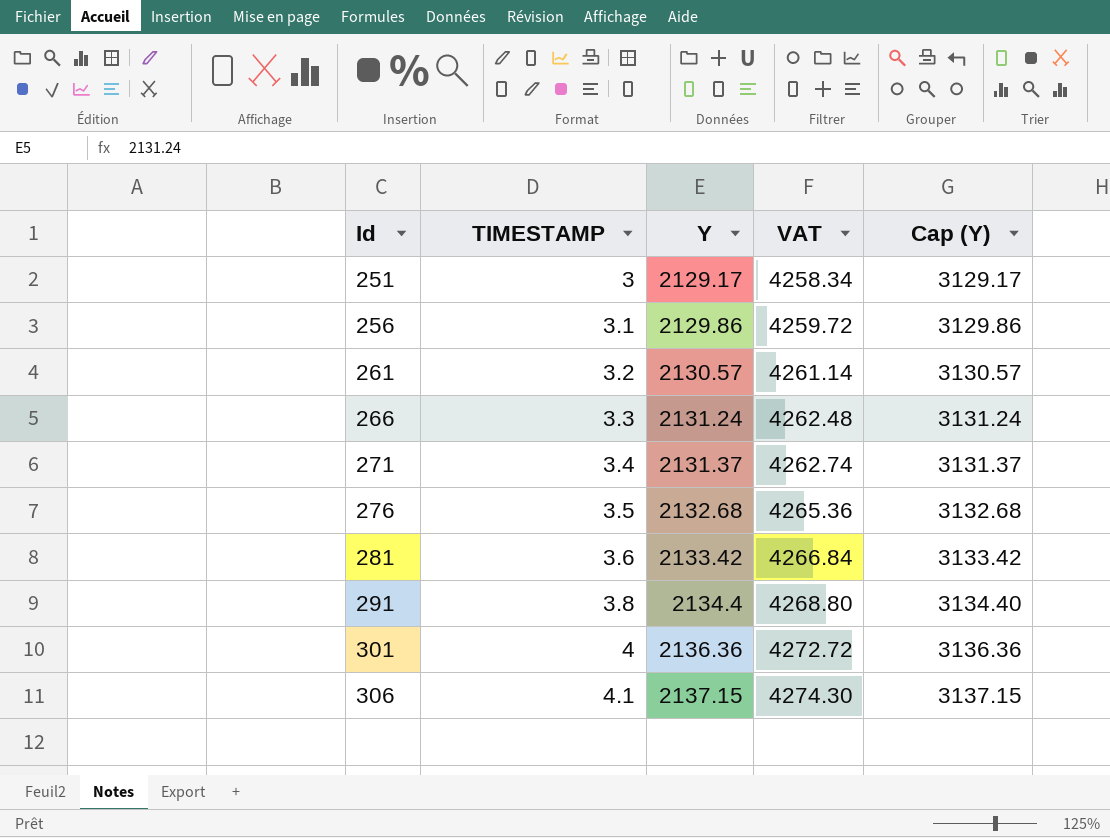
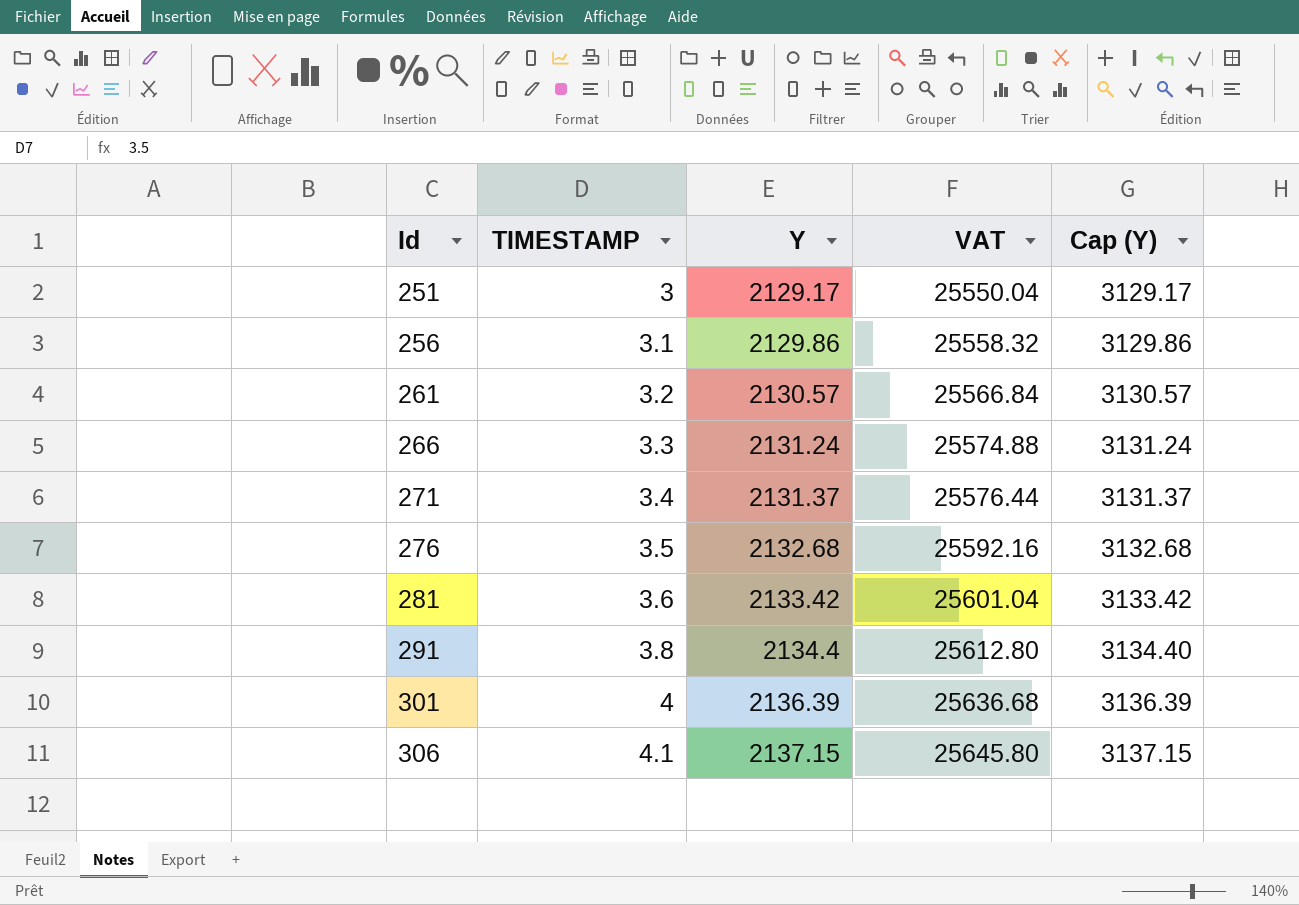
column VAT | formula: [Y] * 2 -> [Y] * 12
301 | Y: 2136.36 -> 2136.39
301 | Cap (Y): 3136.36 -> 3136.39

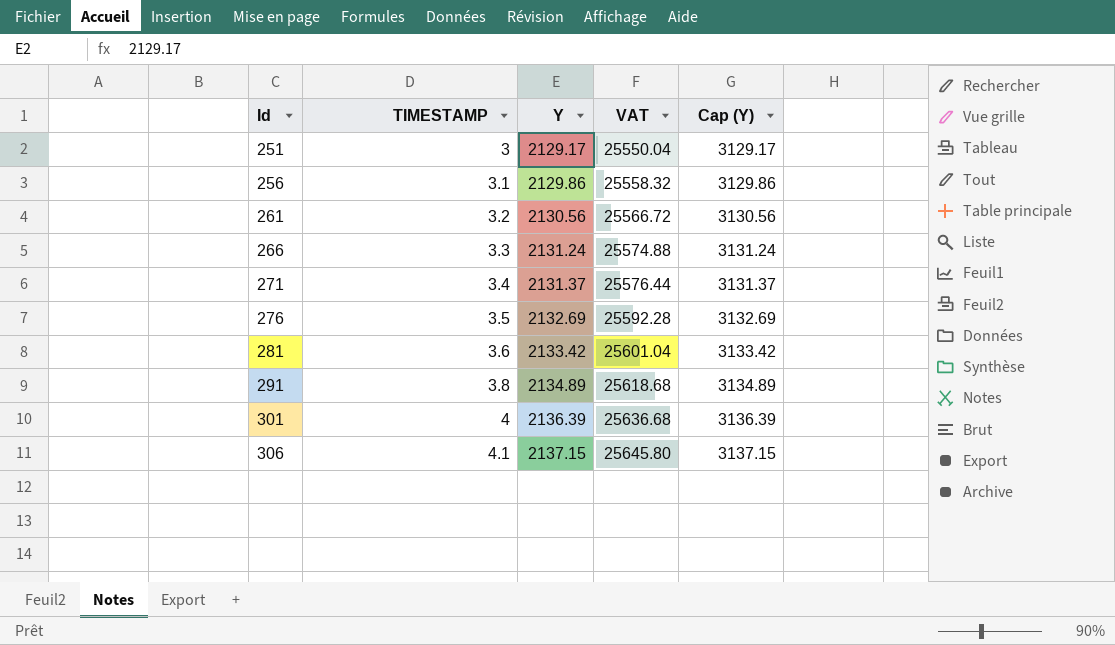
261 | Y: 2130.57 -> 2130.56
261 | VAT: 25566.84 -> 25566.72
261 | Cap (Y): 3130.57 -> 3130.56
276 | Y: 2132.68 -> 2132.69
276 | VAT: 25592.16 -> 25592.28
276 | Cap (Y): 3132.68 -> 3132.69
291 | Y: 2134.4 -> 2134.89
291 | VAT: 25612.80 -> 25618.68
291 | Cap (Y): 3134.40 -> 3134.89

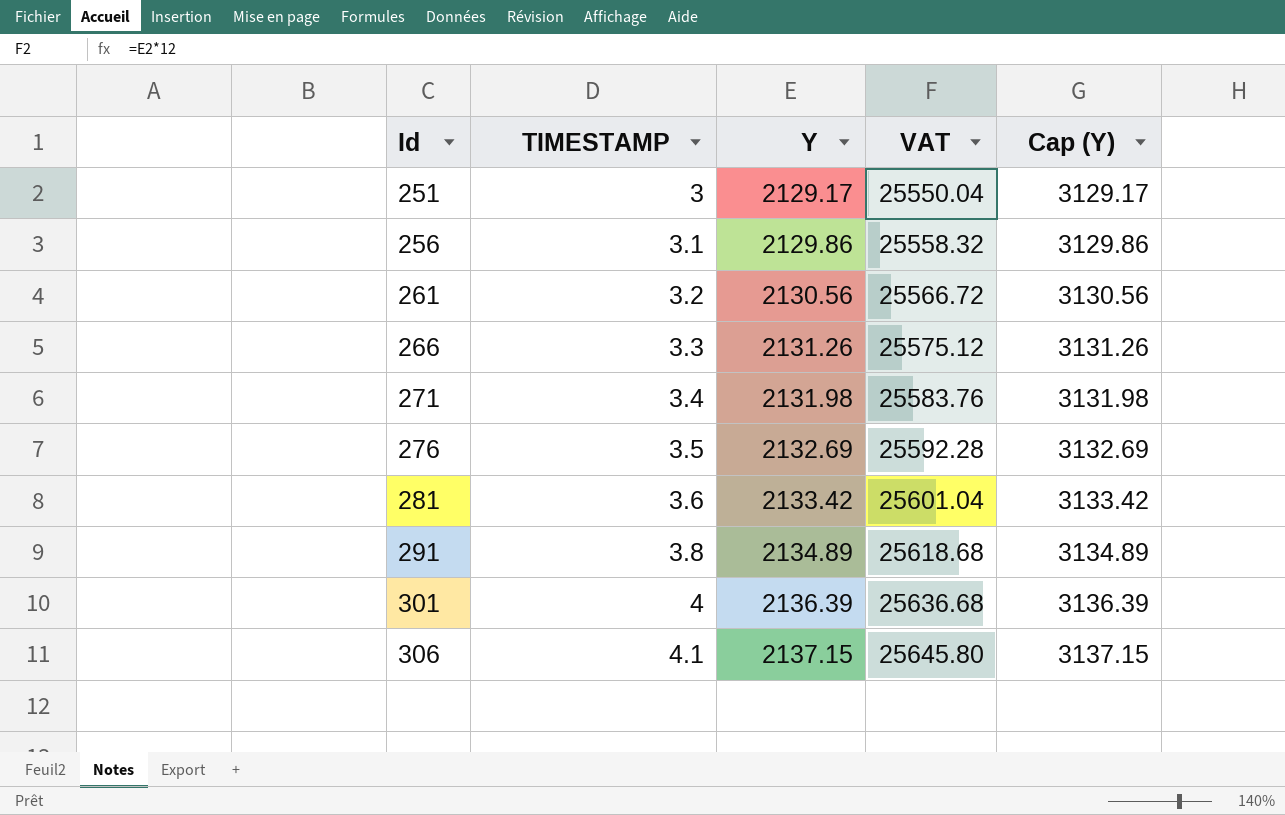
266 | Y: 2131.24 -> 2131.26
266 | VAT: 25574.88 -> 25575.12
266 | Cap (Y): 3131.24 -> 3131.26
271 | Y: 2131.37 -> 2131.98
271 | VAT: 25576.44 -> 25583.76
271 | Cap (Y): 3131.37 -> 3131.98

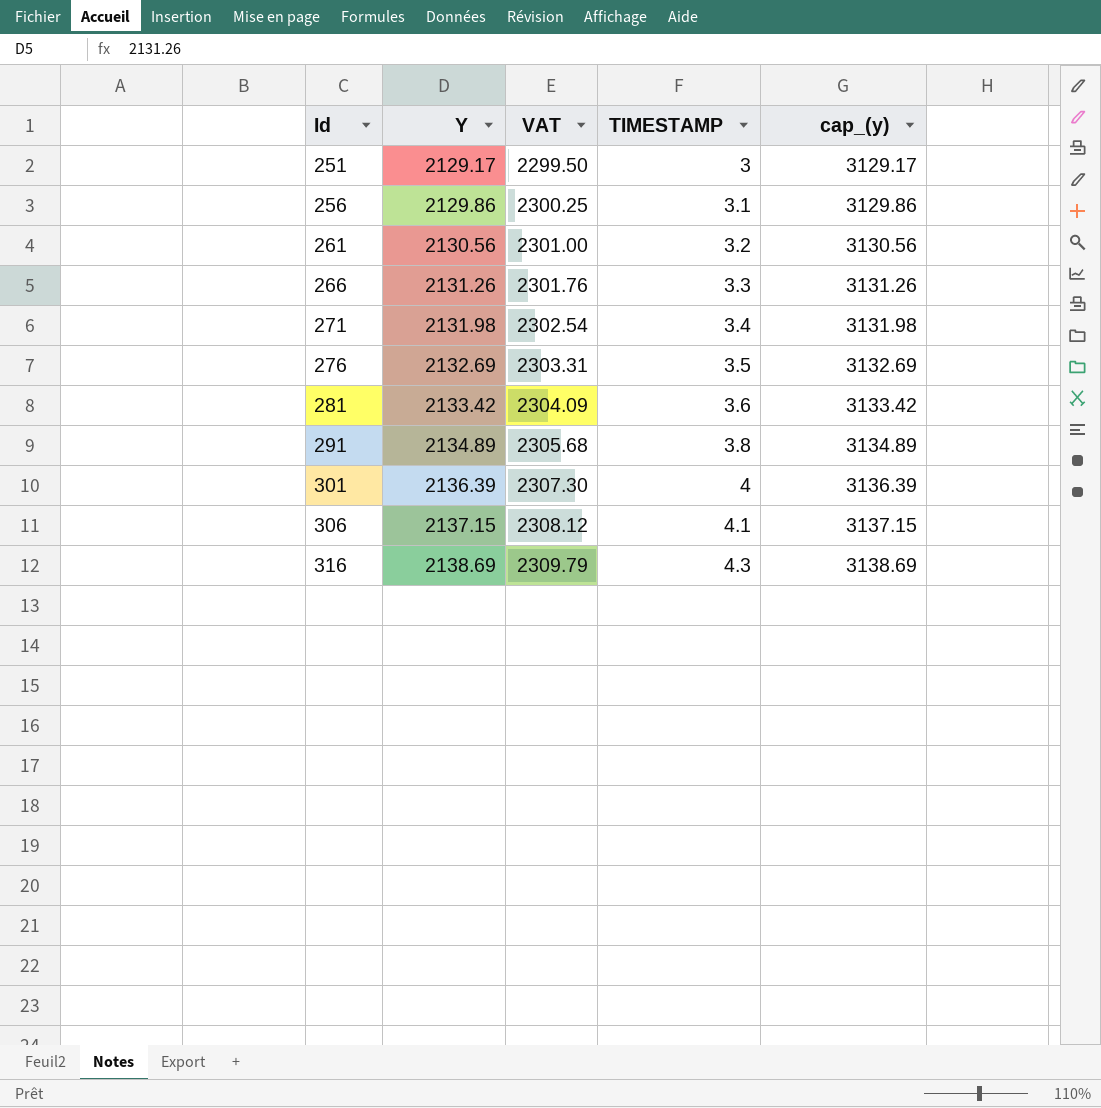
column VAT | formula: [Y] * 12 -> [Y] * 1.08
column TIMESTAMP | position: 2 -> 4
column name: Cap (Y) -> cap_(y)
row 316: none -> 2138.69 | 2309.79 | 4.3 | 3138.69

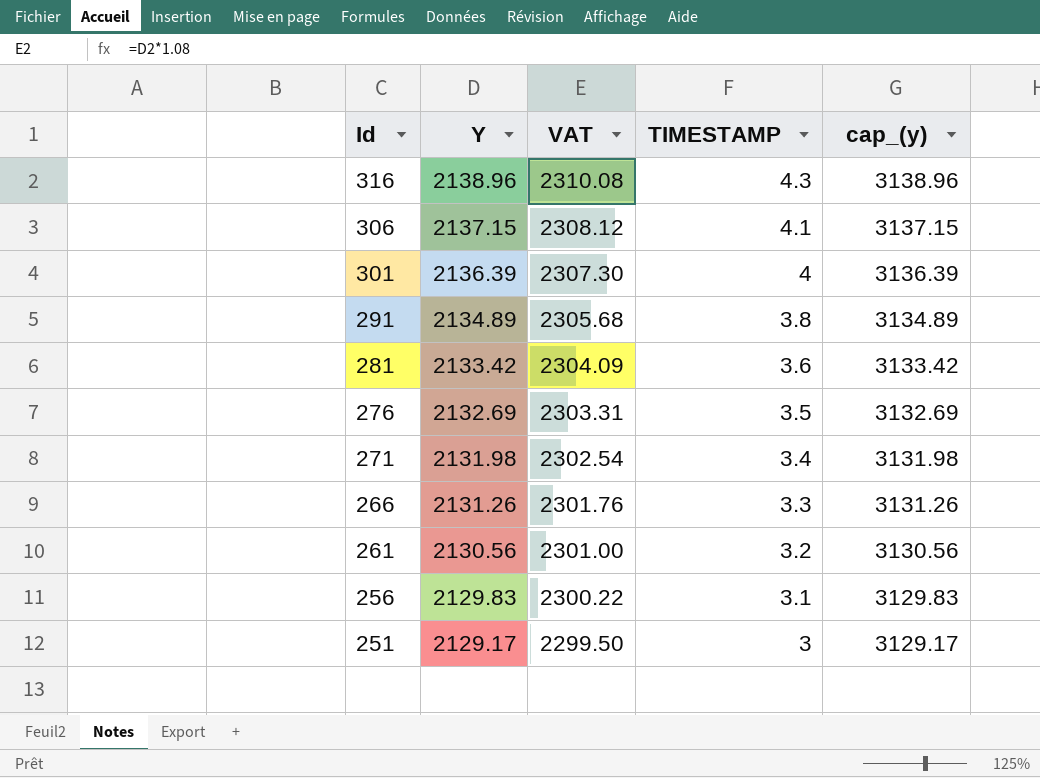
row order: Id ascending -> Id descending
316 | Y: 2138.69 -> 2138.96
316 | VAT: 2309.79 -> 2310.08
316 | cap_(y): 3138.69 -> 3138.96
256 | Y: 2129.86 -> 2129.83
256 | VAT: 2300.25 -> 2300.22
256 | cap_(y): 3129.86 -> 3129.83

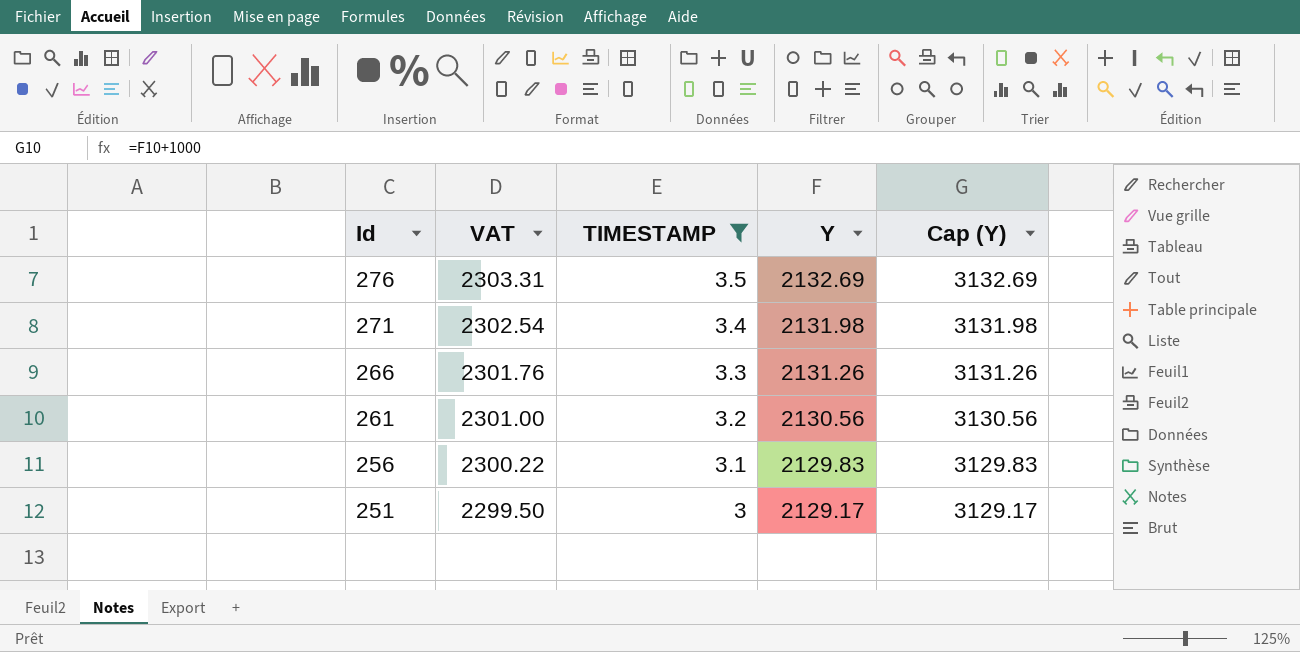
filter: none -> TIMESTAMP <= 3.5
column Y | position: 2 -> 4
column name: cap_(y) -> Cap (Y)

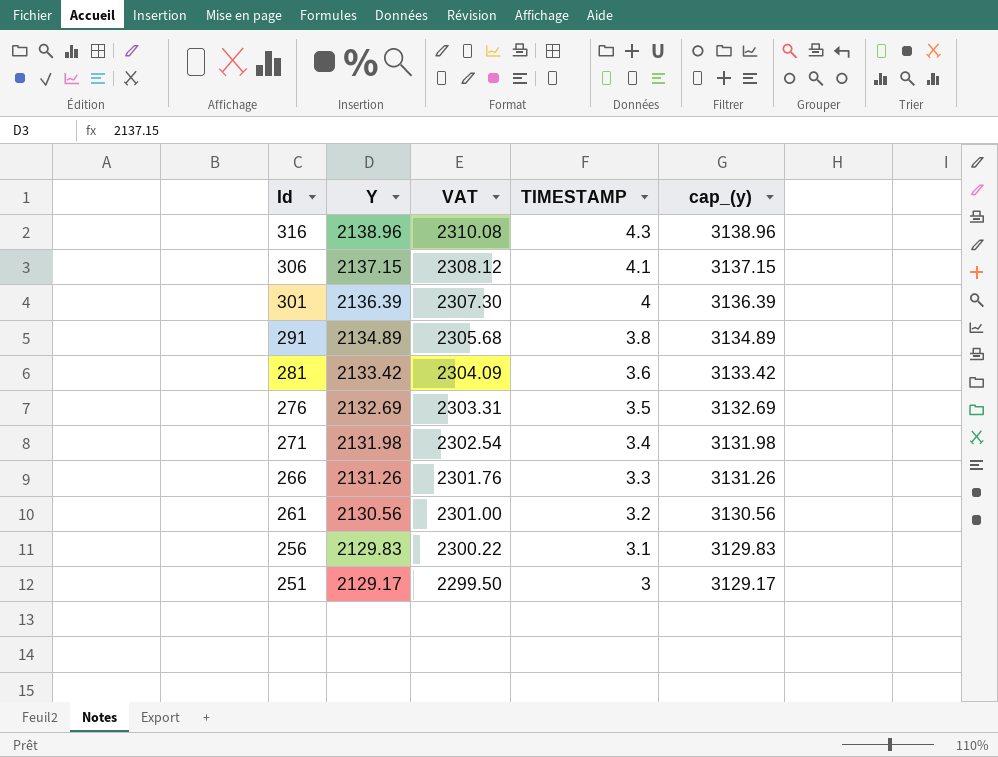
filter: TIMESTAMP <= 3.5 -> none
column Y | position: 4 -> 2
column name: Cap (Y) -> cap_(y)

